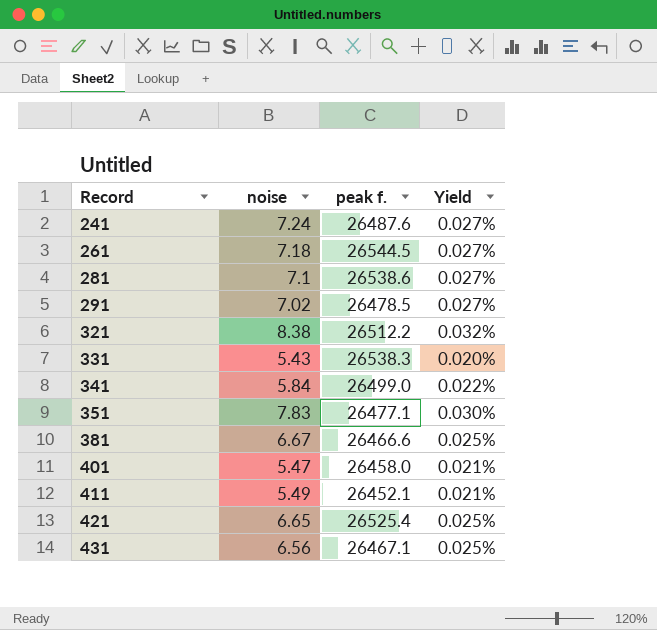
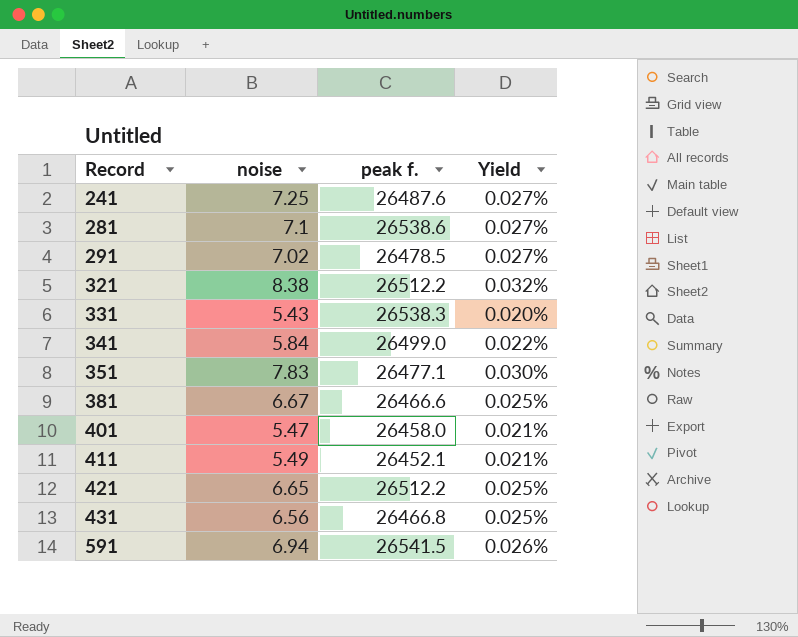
row 261: 7.18 | 26544.5 | 0.027% -> none
241 | noise: 7.24 -> 7.25
421 | peak f.: 26525.4 -> 26512.2
431 | peak f.: 26467.1 -> 26466.8
row 591: none -> 6.94 | 26541.5 | 0.026%

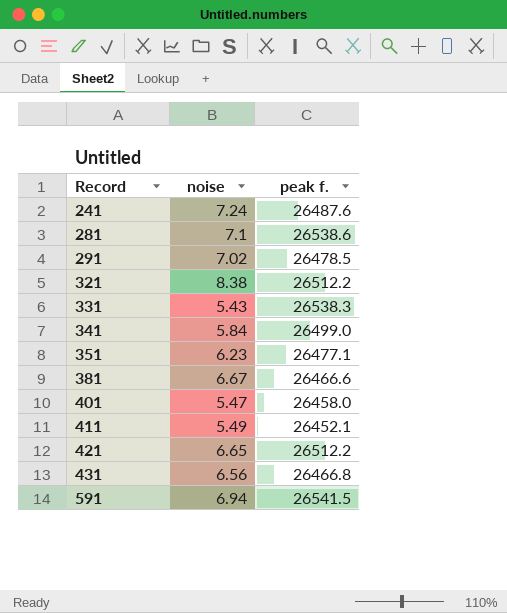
column Yield | formula: [noise] / [peak f.] -> none
241 | noise: 7.25 -> 7.24
351 | noise: 7.83 -> 6.23

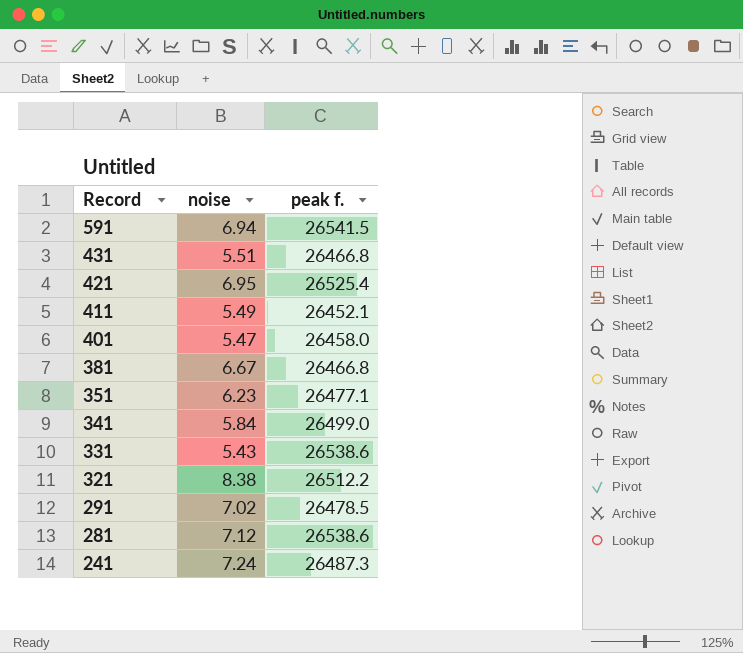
row order: Record ascending -> Record descending
431 | noise: 6.56 -> 5.51
421 | noise: 6.65 -> 6.95
421 | peak f.: 26512.2 -> 26525.4
381 | peak f.: 26466.6 -> 26466.8
331 | peak f.: 26538.3 -> 26538.6
281 | noise: 7.1 -> 7.12
241 | peak f.: 26487.6 -> 26487.3

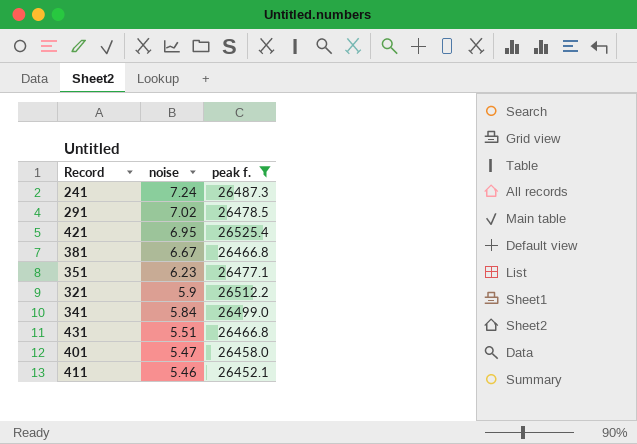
filter: none -> peak f. <= 26525.4
row order: Record descending -> noise descending
321 | noise: 8.38 -> 5.9
411 | noise: 5.49 -> 5.46

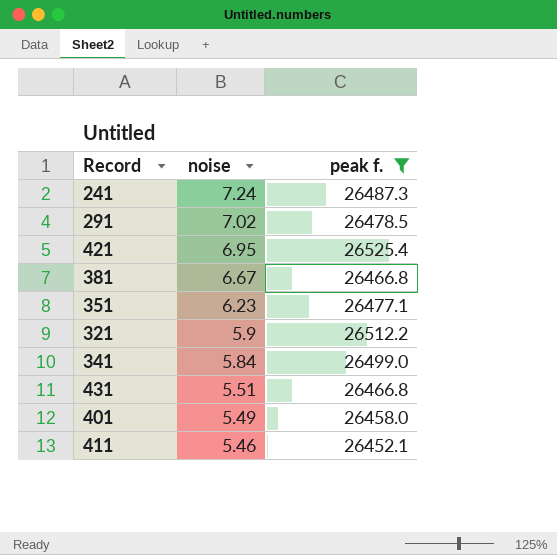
401 | noise: 5.47 -> 5.49

